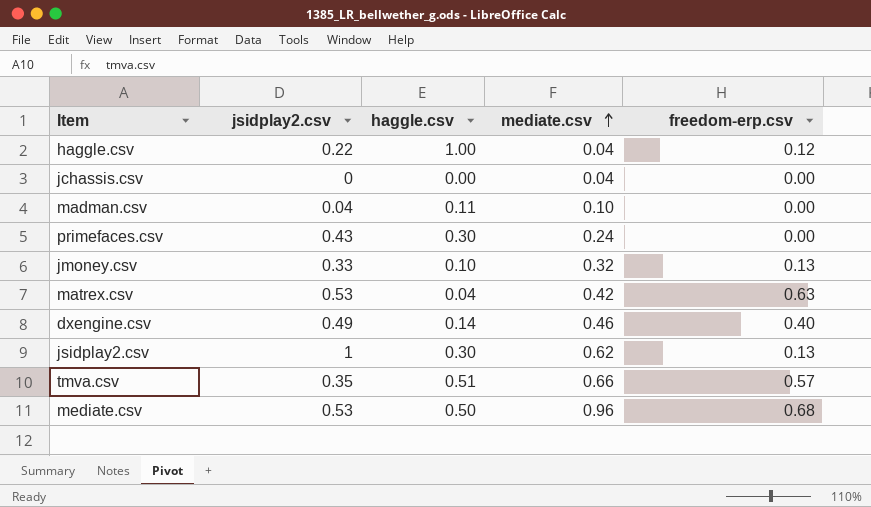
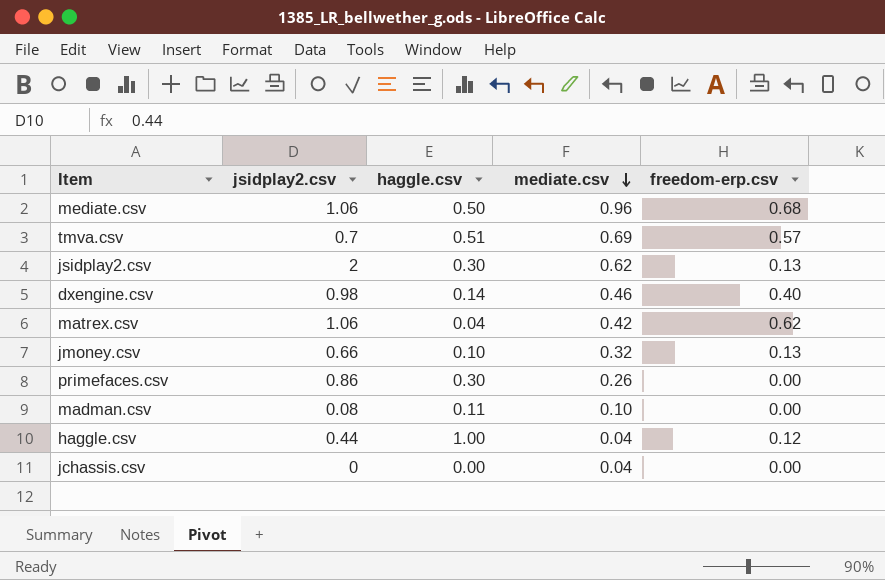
row order: mediate.csv ascending -> mediate.csv descending
mediate.csv | jsidplay2.csv: 0.53 -> 1.06
tmva.csv | jsidplay2.csv: 0.35 -> 0.7
tmva.csv | mediate.csv: 0.66 -> 0.69
jsidplay2.csv | jsidplay2.csv: 1 -> 2
dxengine.csv | jsidplay2.csv: 0.49 -> 0.98
matrex.csv | jsidplay2.csv: 0.53 -> 1.06
matrex.csv | freedom-erp.csv: 0.63 -> 0.62
jmoney.csv | jsidplay2.csv: 0.33 -> 0.66
primefaces.csv | jsidplay2.csv: 0.43 -> 0.86
primefaces.csv | mediate.csv: 0.24 -> 0.26
madman.csv | jsidplay2.csv: 0.04 -> 0.08
haggle.csv | jsidplay2.csv: 0.22 -> 0.44

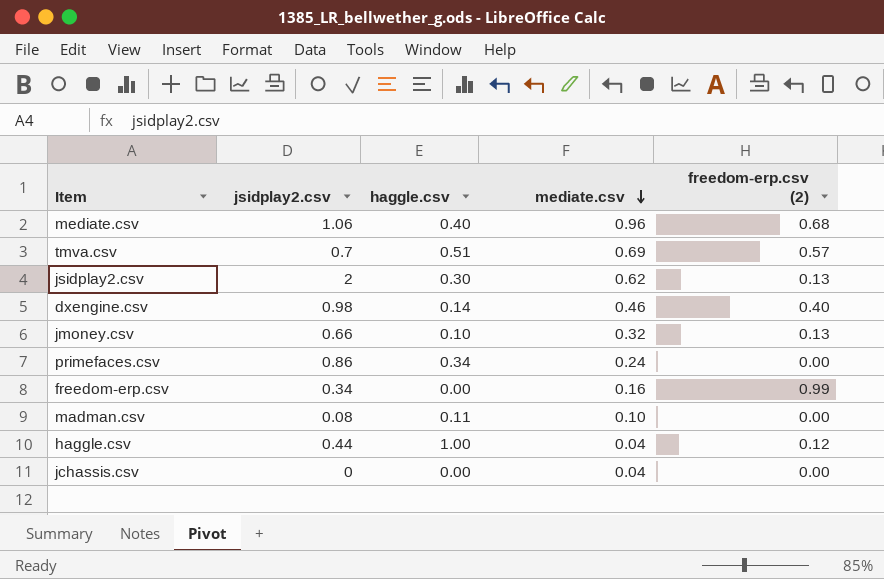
column name: freedom-erp.csv -> freedom-erp.csv (2)
row matrex.csv: 1.06 | 0.04 | 0.42 | 0.62 -> none
mediate.csv | haggle.csv: 0.50 -> 0.40
primefaces.csv | haggle.csv: 0.30 -> 0.34
primefaces.csv | mediate.csv: 0.26 -> 0.24
row freedom-erp.csv: none -> 0.34 | 0.00 | 0.16 | 0.99

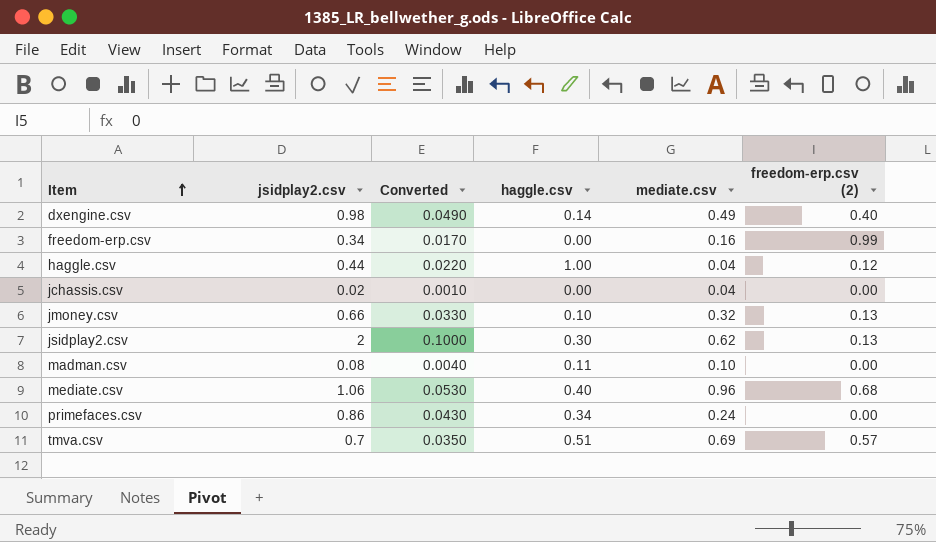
row order: mediate.csv descending -> Item ascending
column Converted | formula: none -> [jsidplay2.csv] * 0.05
dxengine.csv | mediate.csv: 0.46 -> 0.49
jchassis.csv | jsidplay2.csv: 0 -> 0.02

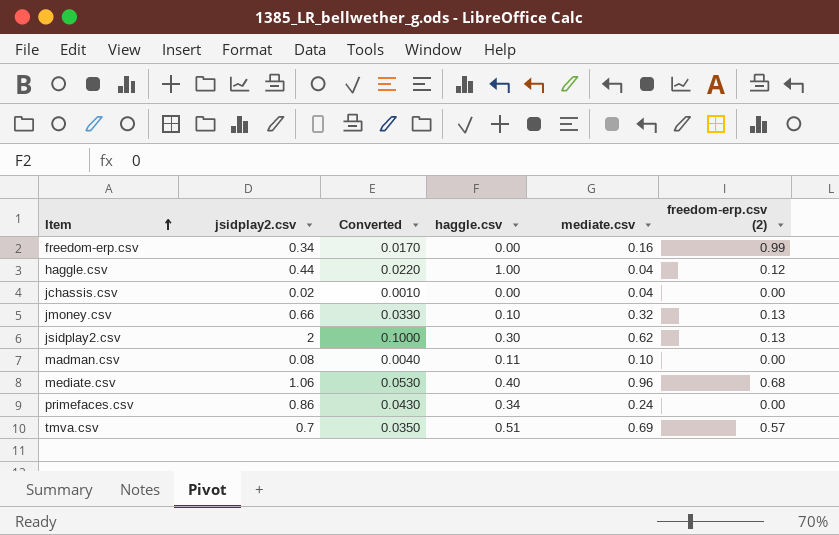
row dxengine.csv: 0.98 | 0.0490 | 0.14 | 0.49 | 0.40 -> none

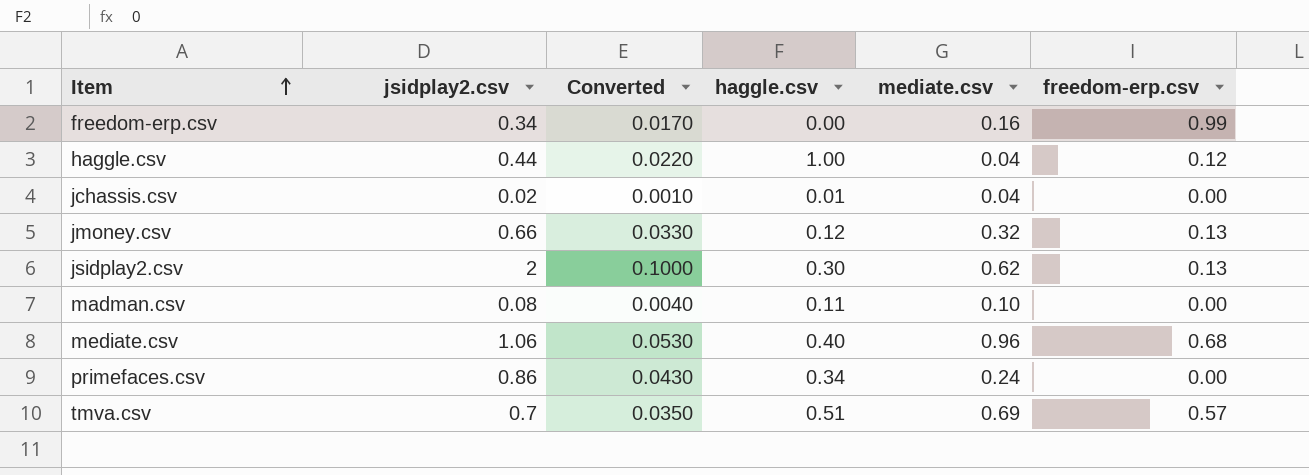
column name: freedom-erp.csv (2) -> freedom-erp.csv
jchassis.csv | haggle.csv: 0.00 -> 0.01
jmoney.csv | haggle.csv: 0.10 -> 0.12

